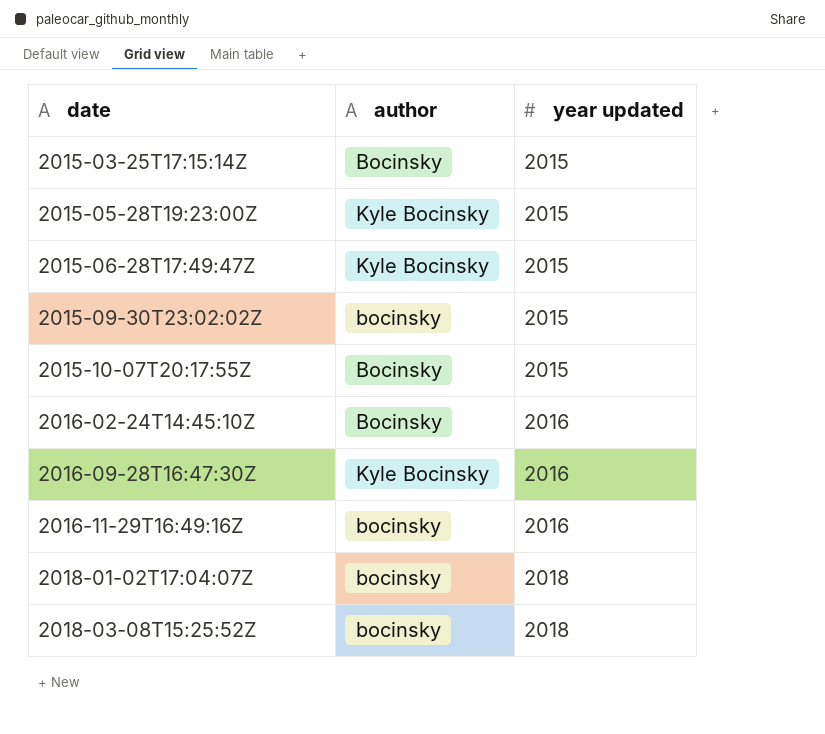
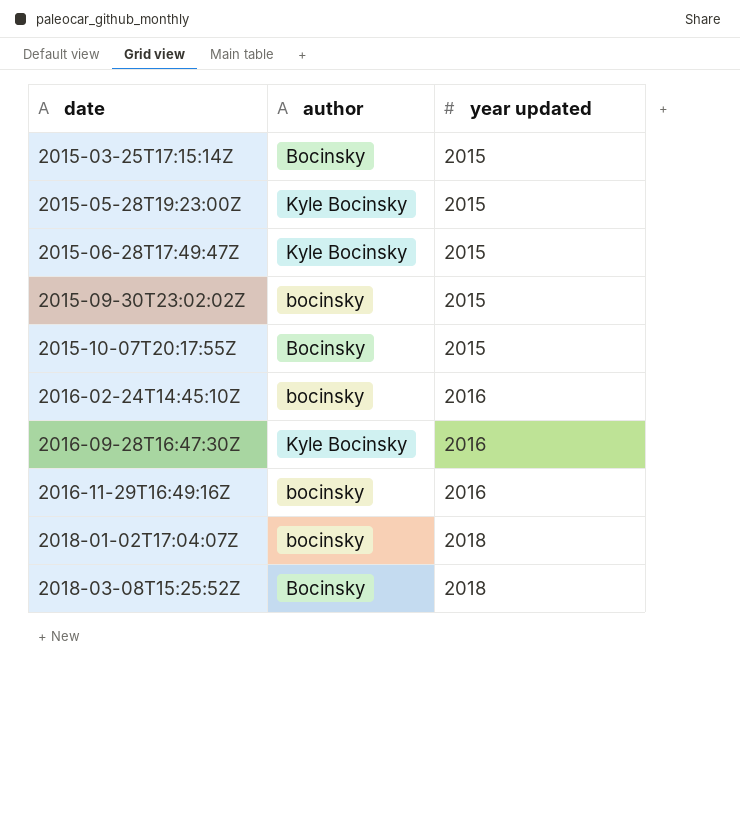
2016-02-24T14:45:10Z | author: Bocinsky -> bocinsky
2018-03-08T15:25:52Z | author: bocinsky -> Bocinsky

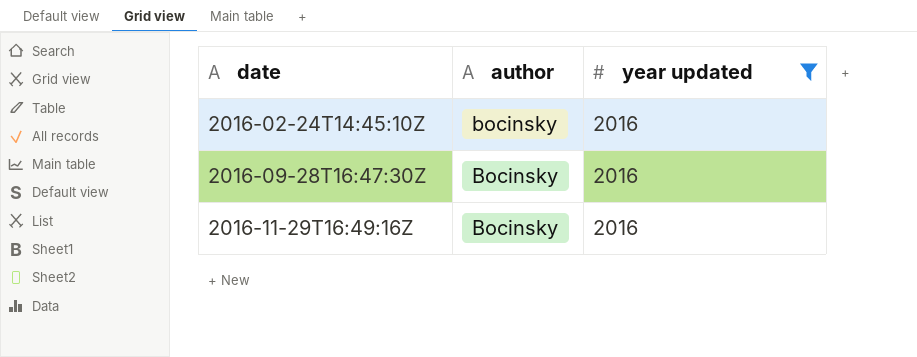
filter: none -> year updated = 2016
2016-09-28T16:47:30Z | author: Kyle Bocinsky -> Bocinsky
2016-11-29T16:49:16Z | author: bocinsky -> Bocinsky

